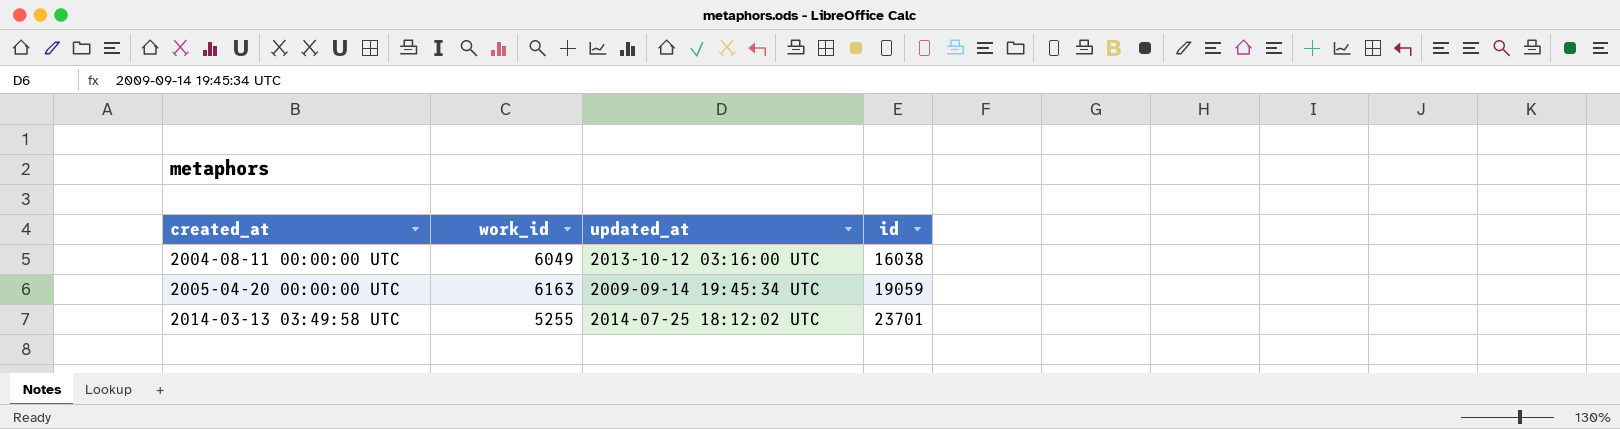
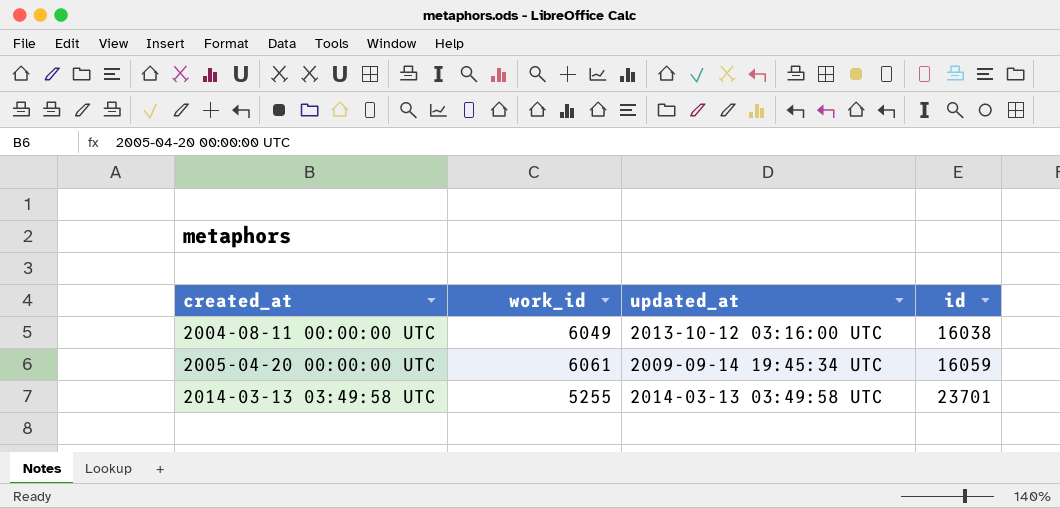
2005-04-20 00:00:00 UTC | work_id: 6163 -> 6061
2005-04-20 00:00:00 UTC | id: 19059 -> 16059
2014-03-13 03:49:58 UTC | updated_at: 2014-07-25 18:12:02 UTC -> 2014-03-13 03:49:58 UTC

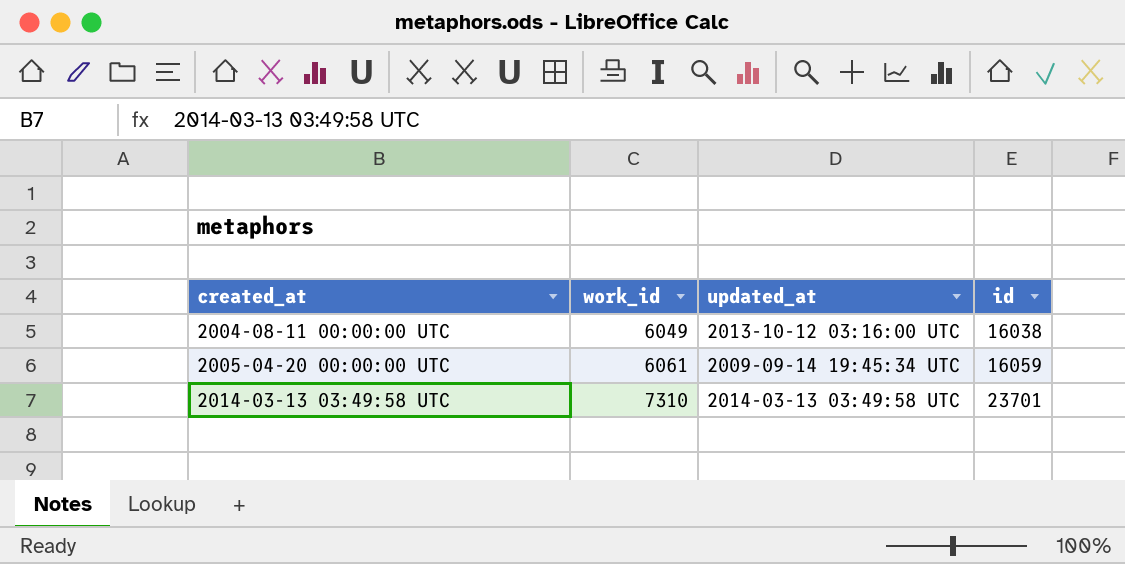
2014-03-13 03:49:58 UTC | work_id: 5255 -> 7310

